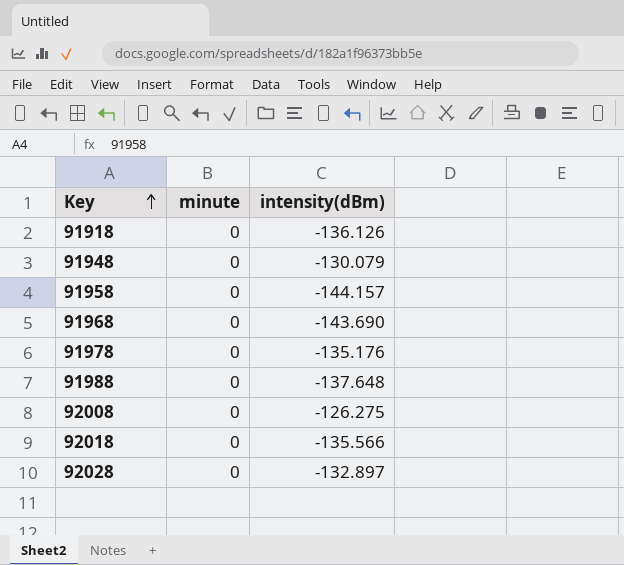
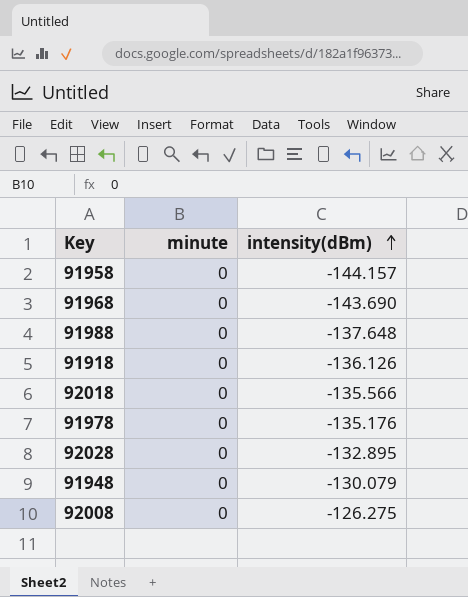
row order: Key ascending -> intensity(dBm) ascending
92028 | intensity(dBm): -132.897 -> -132.895

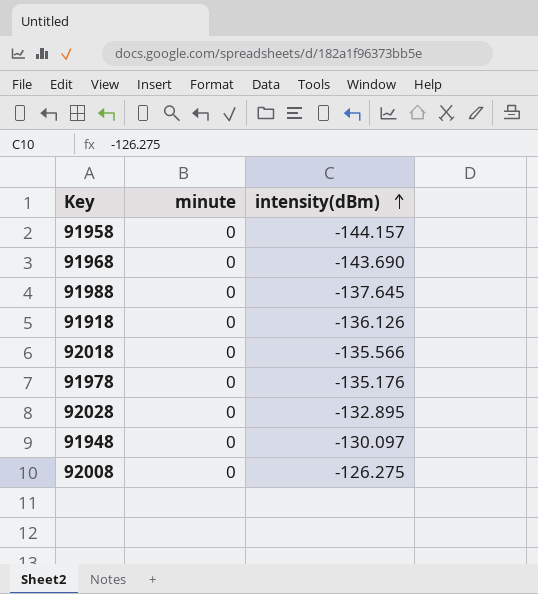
91988 | intensity(dBm): -137.648 -> -137.645
91948 | intensity(dBm): -130.079 -> -130.097

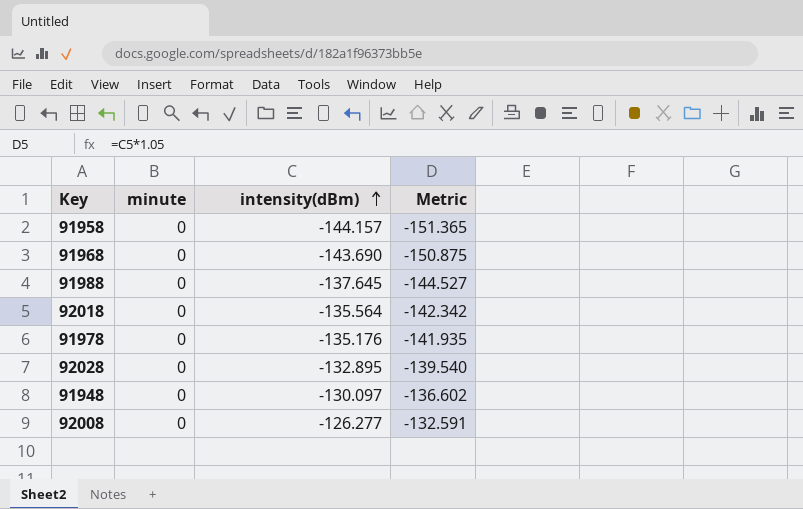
column Metric | formula: none -> [intensity(dBm)] * 1.05
row 91918: 0 | -136.126 -> none
92018 | intensity(dBm): -135.566 -> -135.564
92008 | intensity(dBm): -126.275 -> -126.277

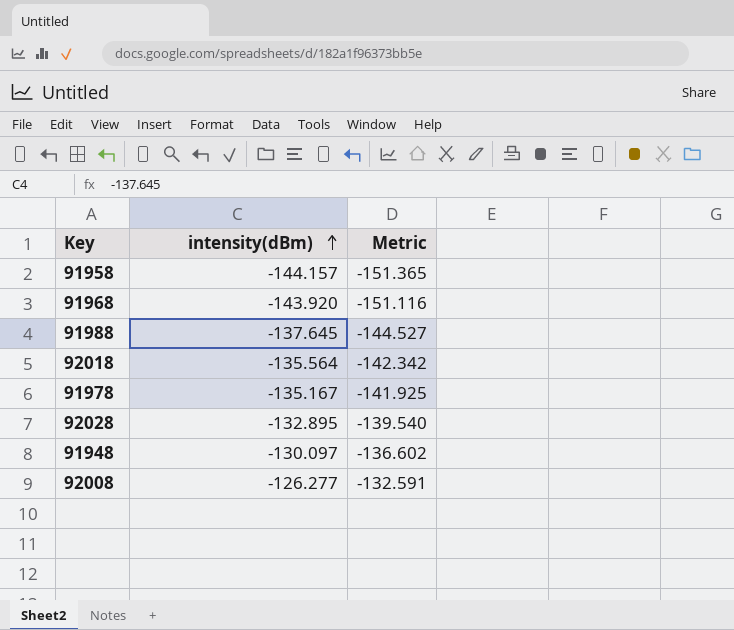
column minute | position: 2 -> none
91968 | intensity(dBm): -143.690 -> -143.920
91968 | Metric: -150.875 -> -151.116
91978 | intensity(dBm): -135.176 -> -135.167
91978 | Metric: -141.935 -> -141.925

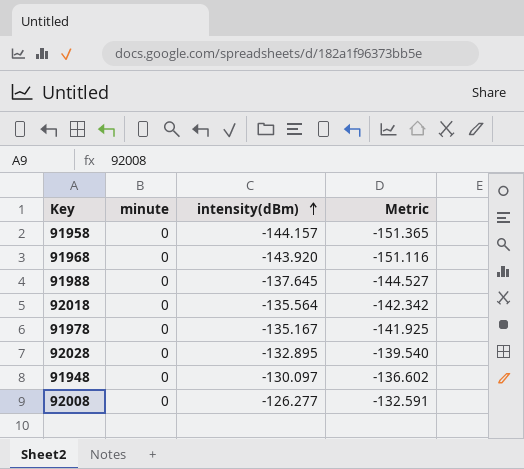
column minute | position: none -> 2

